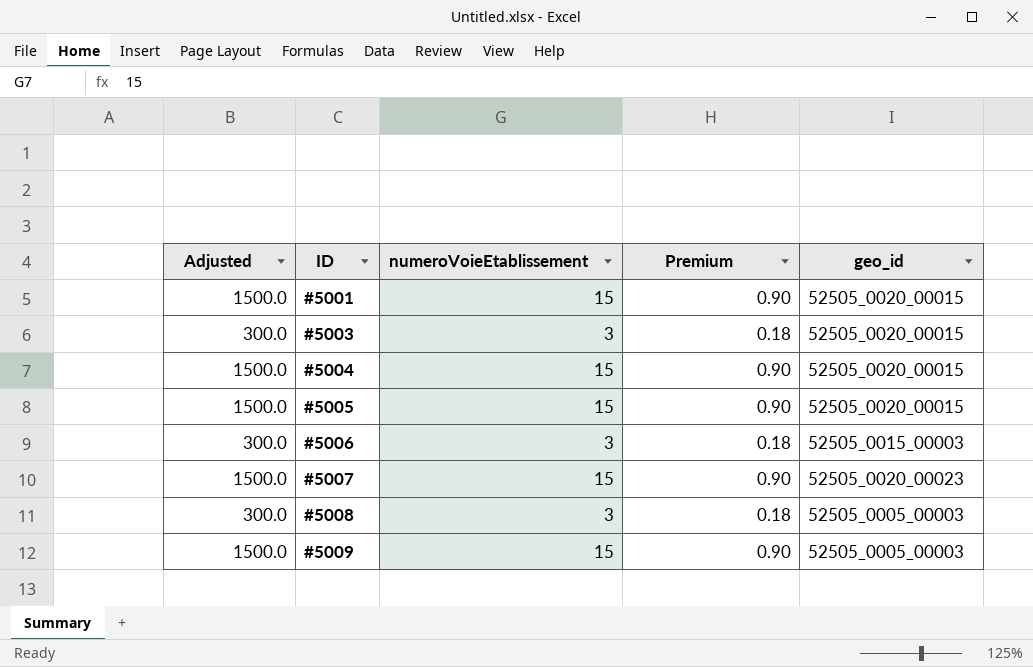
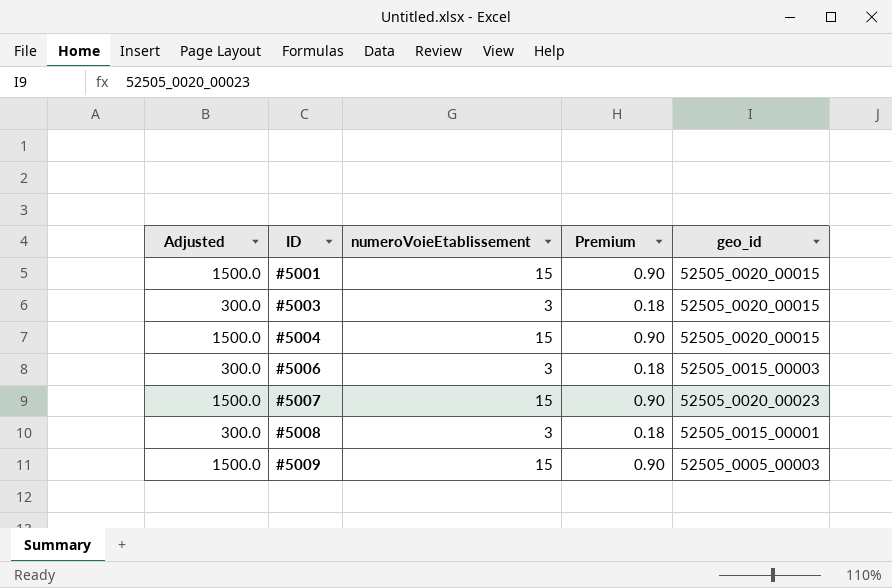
row #5005: 1500.0 | 15 | 0.90 | 52505_0020_00015 -> none
#5008 | geo_id: 52505_0005_00003 -> 52505_0015_00001

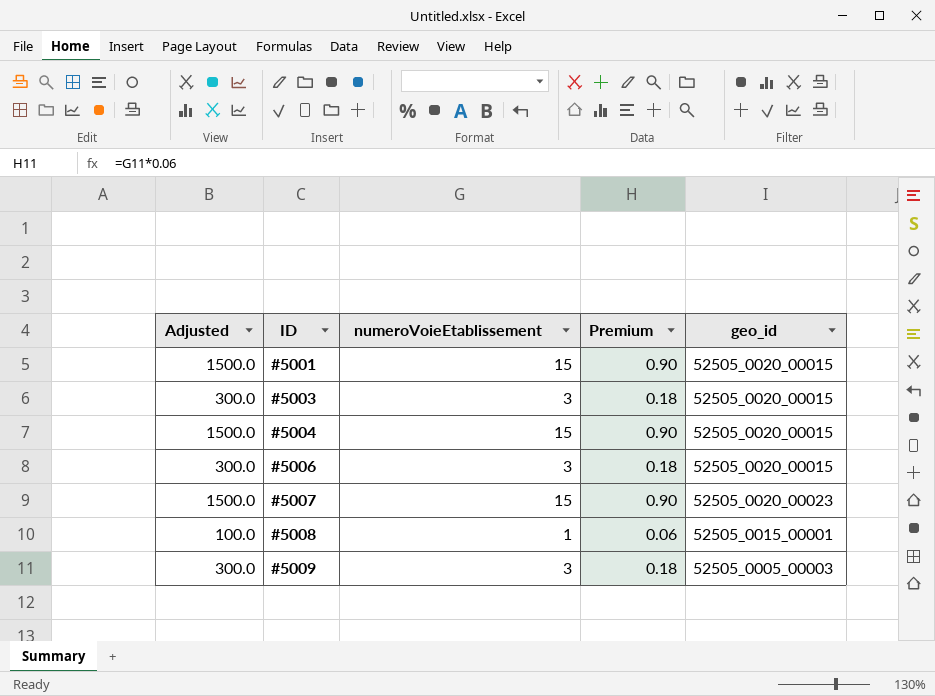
#5006 | geo_id: 52505_0015_00003 -> 52505_0020_00015
#5008 | Adjusted: 300.0 -> 100.0
#5008 | numeroVoieEtablissement: 3 -> 1
#5008 | Premium: 0.18 -> 0.06
#5009 | Adjusted: 1500.0 -> 300.0
#5009 | numeroVoieEtablissement: 15 -> 3
#5009 | Premium: 0.90 -> 0.18

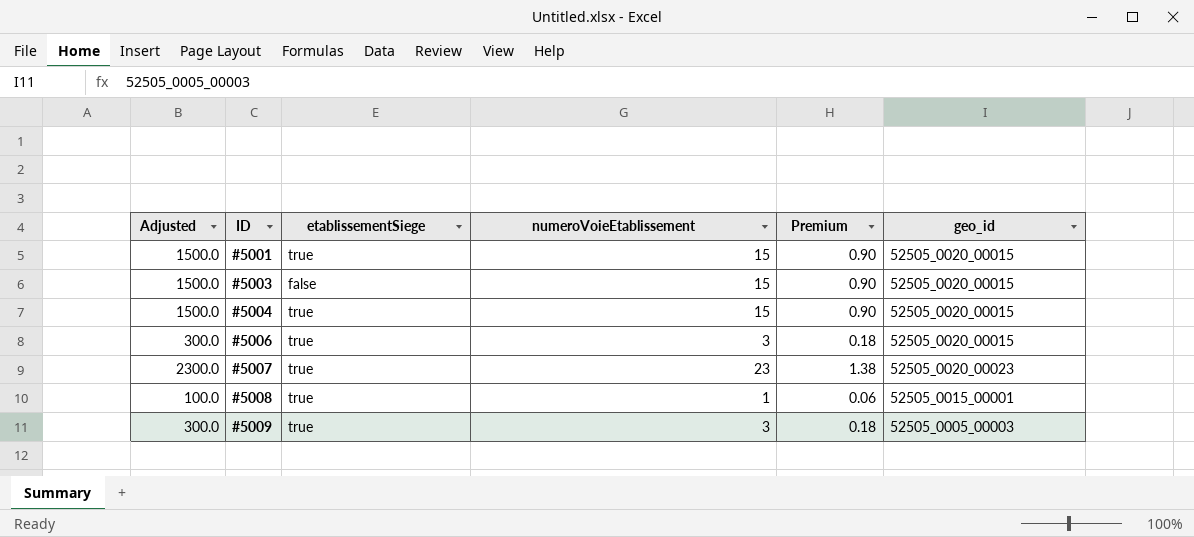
column etablissementSiege | position: none -> 3
#5003 | Adjusted: 300.0 -> 1500.0
#5003 | numeroVoieEtablissement: 3 -> 15
#5003 | Premium: 0.18 -> 0.90
#5007 | Adjusted: 1500.0 -> 2300.0
#5007 | numeroVoieEtablissement: 15 -> 23
#5007 | Premium: 0.90 -> 1.38

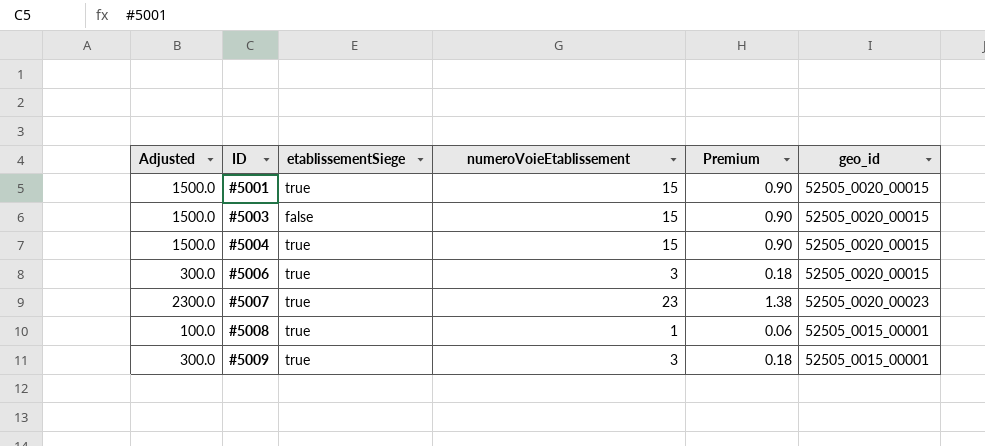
#5009 | geo_id: 52505_0005_00003 -> 52505_0015_00001

